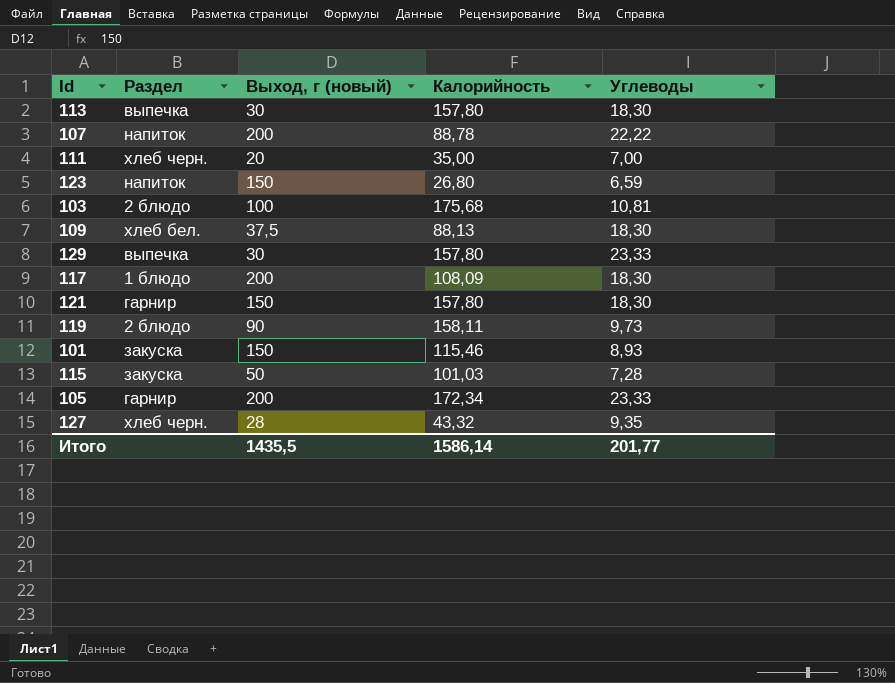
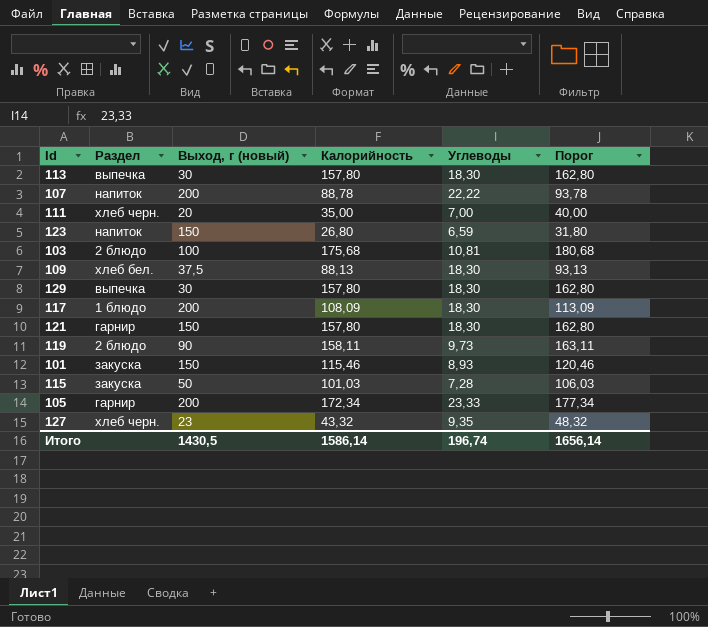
column Порог | formula: none -> [Калорийность] + 5
129 | Углеводы: 23,33 -> 18,30
127 | Выход, г (новый): 28 -> 23
Итого | Выход, г (новый): 1435,5 -> 1430,5
Итого | Углеводы: 201,77 -> 196,74

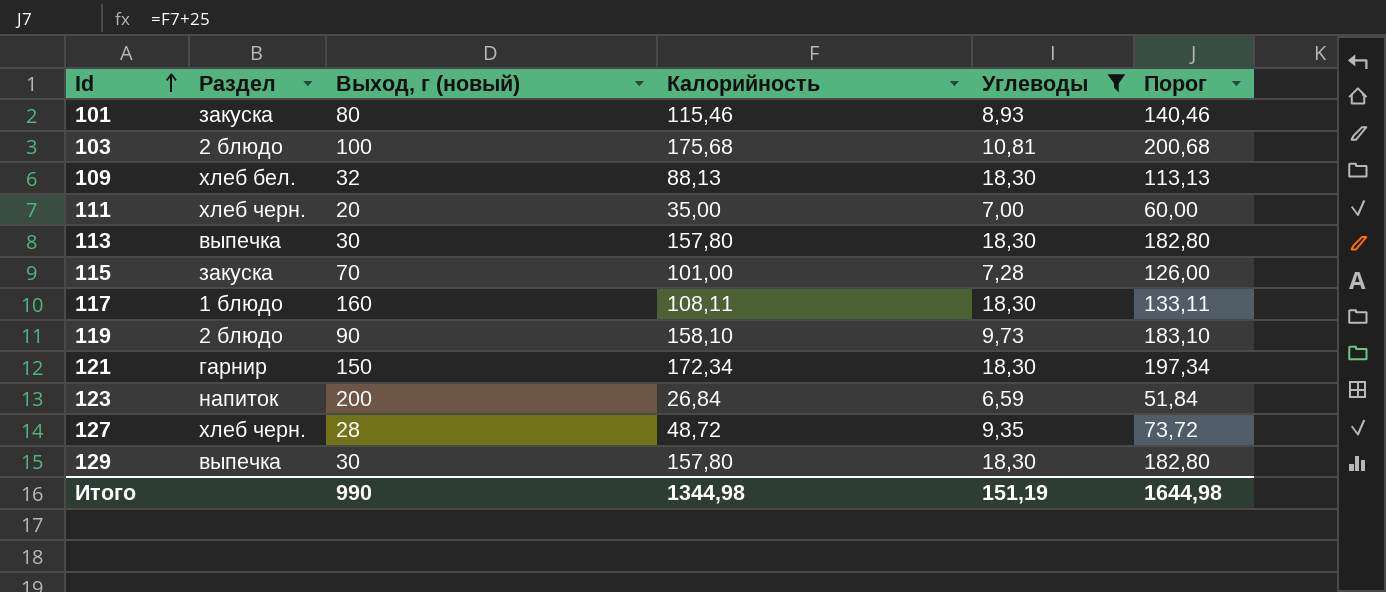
filter: none -> Углеводы <= 18,30
row order: none -> Id ascending
column Порог | formula: [Калорийность] + 5 -> [Калорийность] + 25
101 | Выход, г (новый): 150 -> 80
109 | Выход, г (новый): 37,5 -> 32
115 | Выход, г (новый): 50 -> 70
115 | Калорийность: 101,03 -> 101,00
117 | Выход, г (новый): 200 -> 160
117 | Калорийность: 108,09 -> 108,11
119 | Калорийность: 158,11 -> 158,10
121 | Калорийность: 157,80 -> 172,34
123 | Выход, г (новый): 150 -> 200
123 | Калорийность: 26,80 -> 26,84
127 | Выход, г (новый): 23 -> 28
127 | Калорийность: 43,32 -> 48,72
Итого | Выход, г (новый): 1430,5 -> 990
Итого | Калорийность: 1586,14 -> 1344,98
Итого | Углеводы: 196,74 -> 151,19
Итого | Порог: 1656,14 -> 1644,98

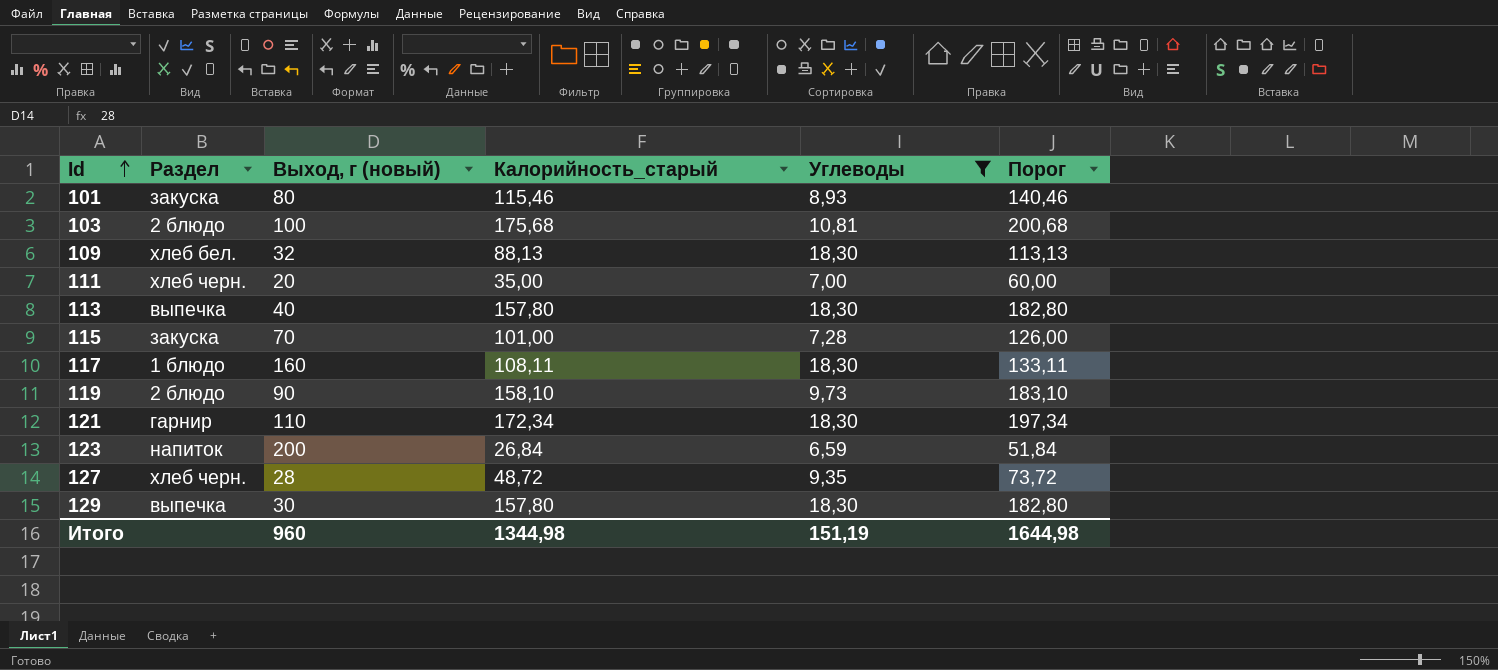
column name: Калорийность -> Калорийность_старый
113 | Выход, г (новый): 30 -> 40
121 | Выход, г (новый): 150 -> 110
Итого | Выход, г (новый): 990 -> 960

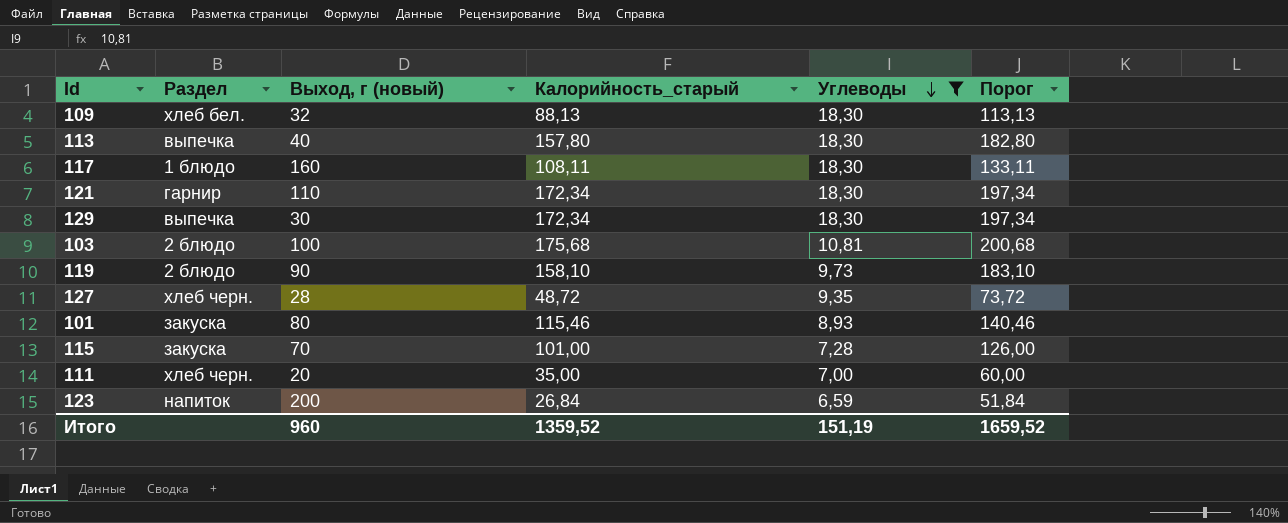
row order: Id ascending -> Углеводы descending
129 | Калорийность_старый: 157,80 -> 172,34
129 | Порог: 182,80 -> 197,34
Итого | Калорийность_старый: 1344,98 -> 1359,52
Итого | Порог: 1644,98 -> 1659,52

